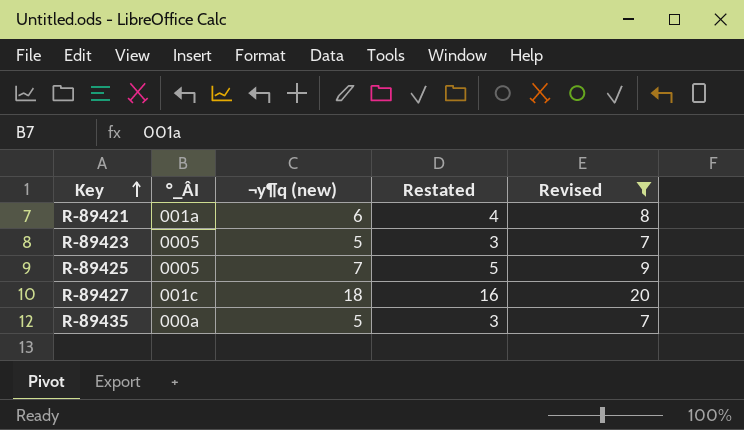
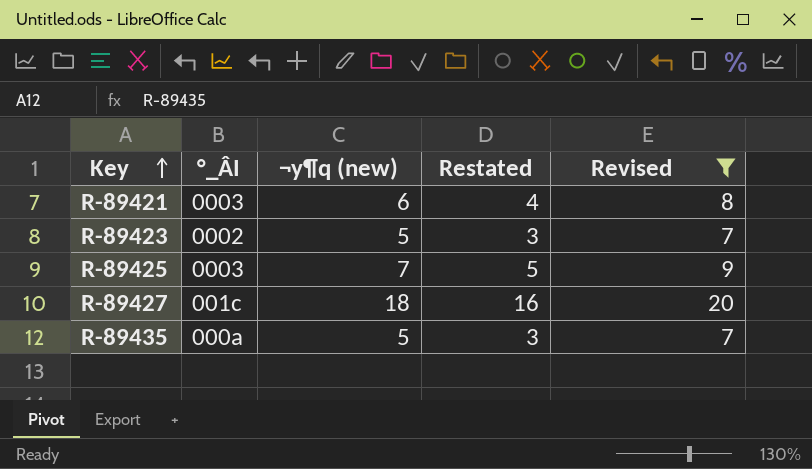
R-89421 | °_ÂI: 001a -> 0003
R-89423 | °_ÂI: 0005 -> 0002
R-89425 | °_ÂI: 0005 -> 0003

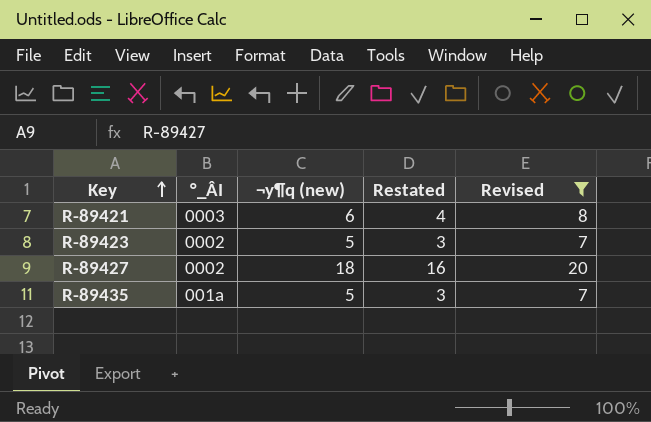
row R-89425: 0003 | 7 | 5 | 9 -> none
R-89427 | °_ÂI: 001c -> 0002
R-89435 | °_ÂI: 000a -> 001a

